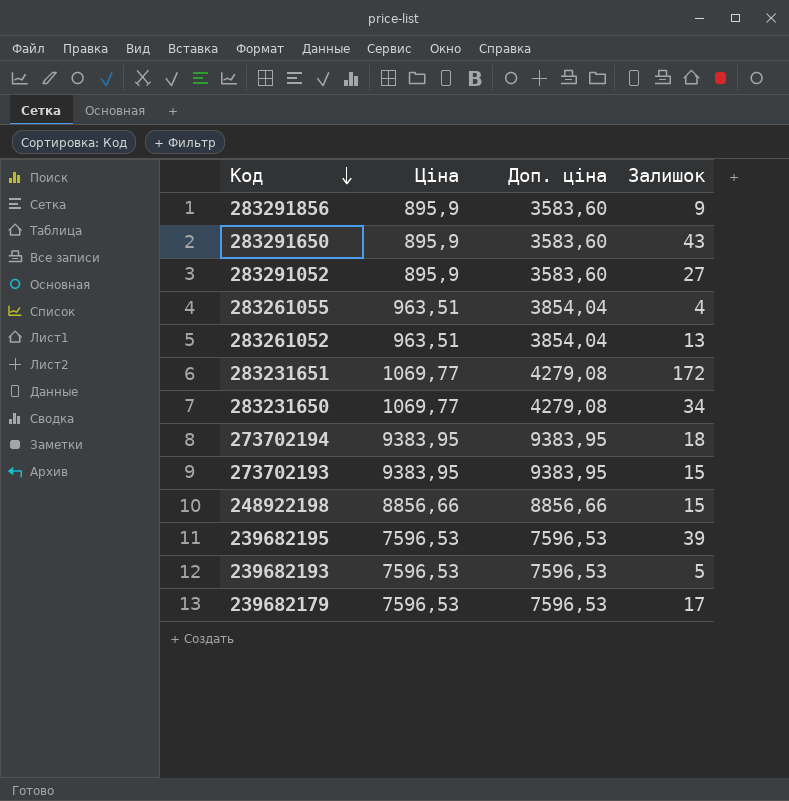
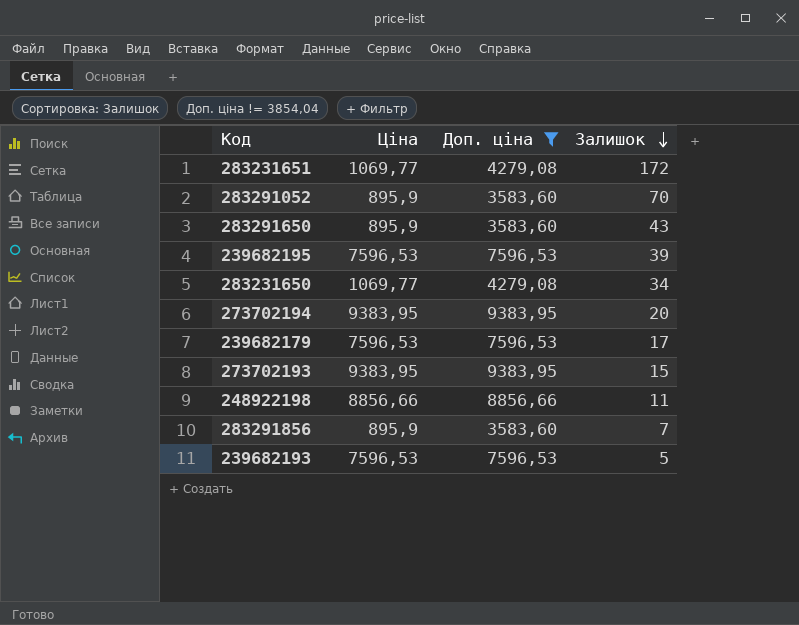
filter: none -> Доп. ціна != 3854,04
row order: Код descending -> Залишок descending
283291052 | Залишок: 27 -> 70
273702194 | Залишок: 18 -> 20
248922198 | Залишок: 15 -> 11
283291856 | Залишок: 9 -> 7

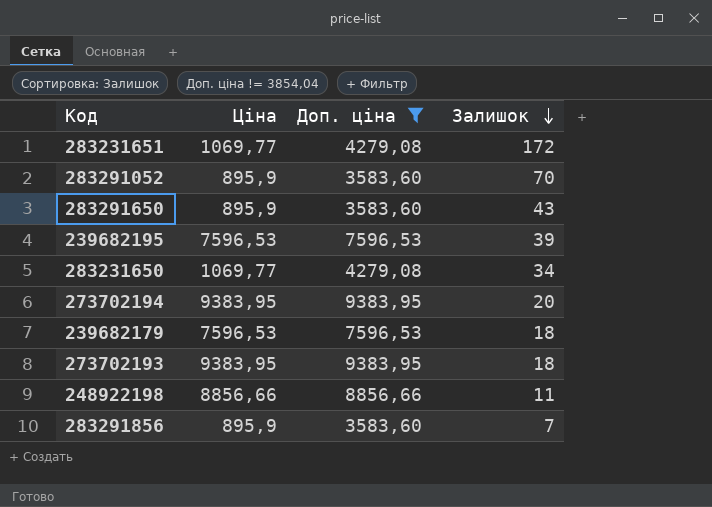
row 239682193: 7596,53 | 7596,53 | 5 -> none
239682179 | Залишок: 17 -> 18
273702193 | Залишок: 15 -> 18

